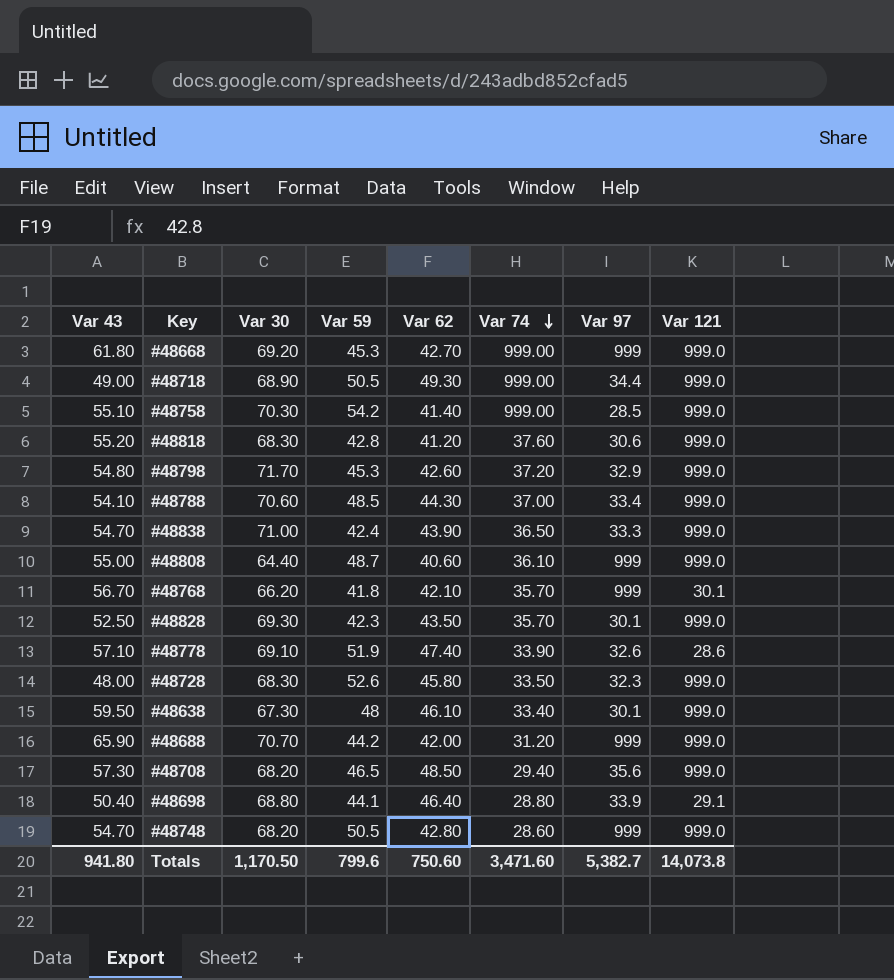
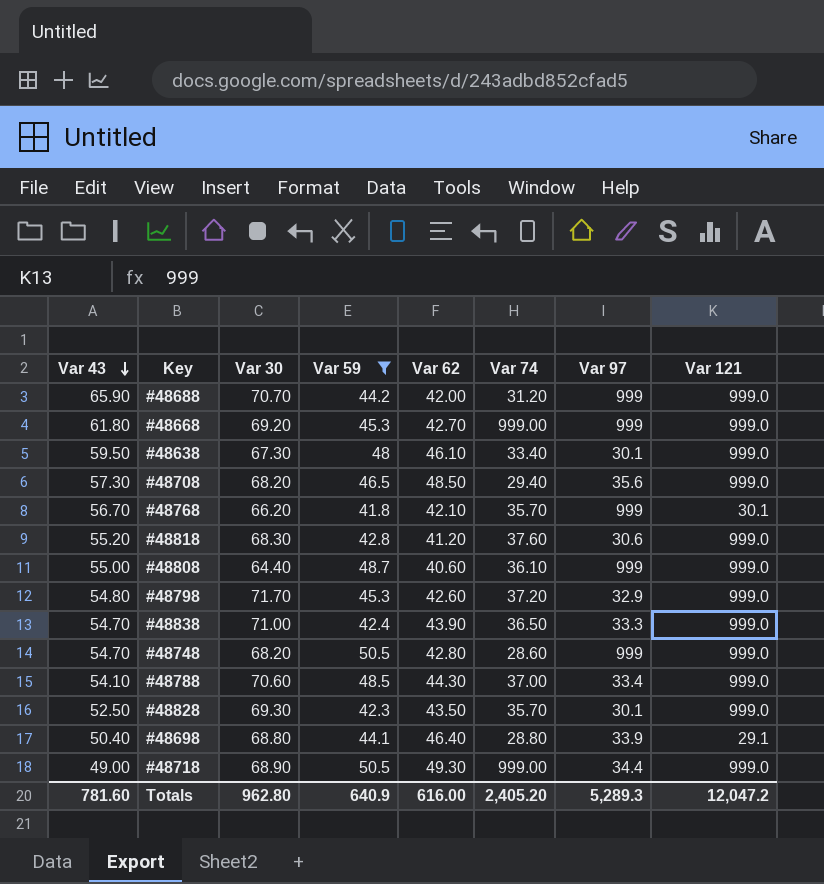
filter: none -> Var 59 <= 50.5
row order: Var 74 descending -> Var 43 descending
Totals | Var 43: 941.80 -> 781.60
Totals | Var 30: 1,170.50 -> 962.80
Totals | Var 59: 799.6 -> 640.9
Totals | Var 62: 750.60 -> 616.00
Totals | Var 74: 3,471.60 -> 2,405.20
Totals | Var 97: 5,382.7 -> 5,289.3
Totals | Var 121: 14,073.8 -> 12,047.2

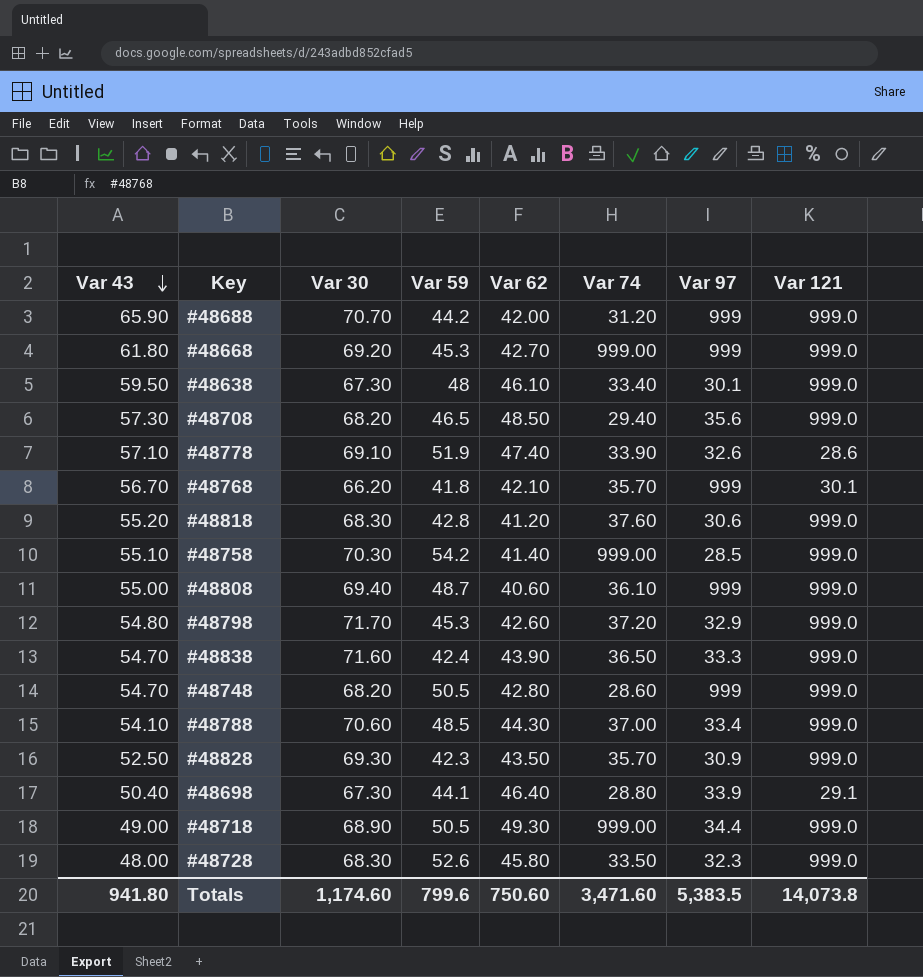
filter: Var 59 <= 50.5 -> none
#48808 | Var 30: 64.40 -> 69.40
#48838 | Var 30: 71.00 -> 71.60
#48828 | Var 97: 30.1 -> 30.9
#48698 | Var 30: 68.80 -> 67.30
Totals | Var 43: 781.60 -> 941.80
Totals | Var 30: 962.80 -> 1,174.60
Totals | Var 59: 640.9 -> 799.6
Totals | Var 62: 616.00 -> 750.60
Totals | Var 74: 2,405.20 -> 3,471.60
Totals | Var 97: 5,289.3 -> 5,383.5
Totals | Var 121: 12,047.2 -> 14,073.8

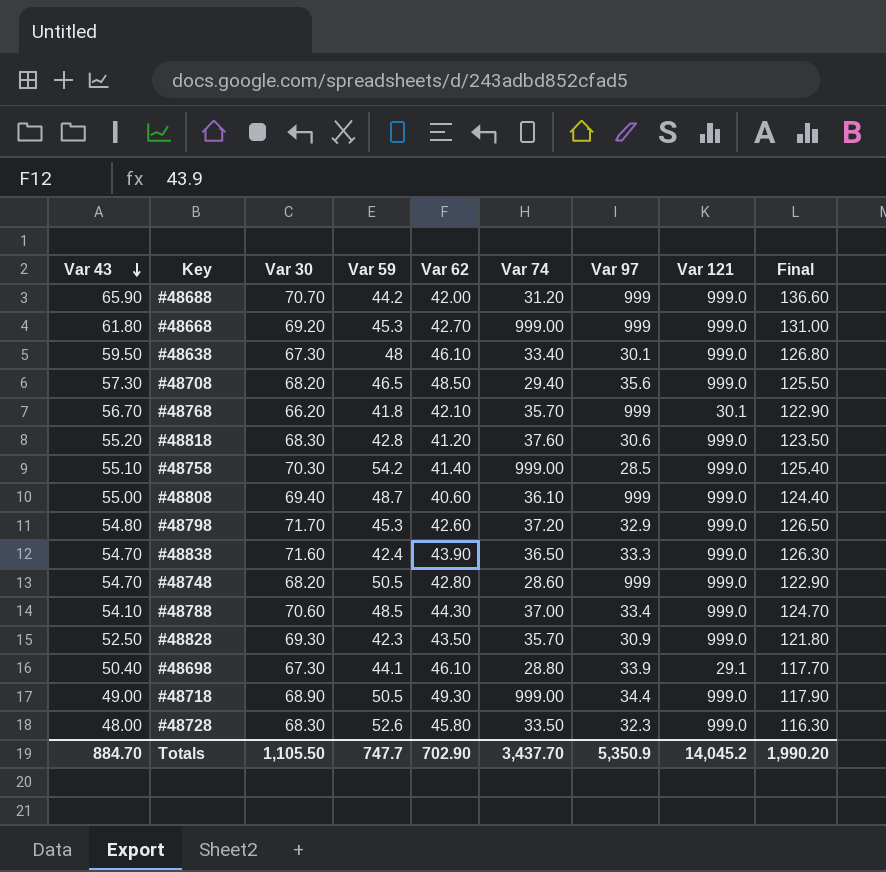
column Final | formula: none -> [Var 43] + [Var 30]
row #48778: 57.10 | 69.10 | 51.9 | 47.40 | 33.90 | 32.6 | 28.6 -> none
#48698 | Var 62: 46.40 -> 46.10
Totals | Var 43: 941.80 -> 884.70
Totals | Var 30: 1,174.60 -> 1,105.50
Totals | Var 59: 799.6 -> 747.7
Totals | Var 62: 750.60 -> 702.90
Totals | Var 74: 3,471.60 -> 3,437.70
Totals | Var 97: 5,383.5 -> 5,350.9
Totals | Var 121: 14,073.8 -> 14,045.2

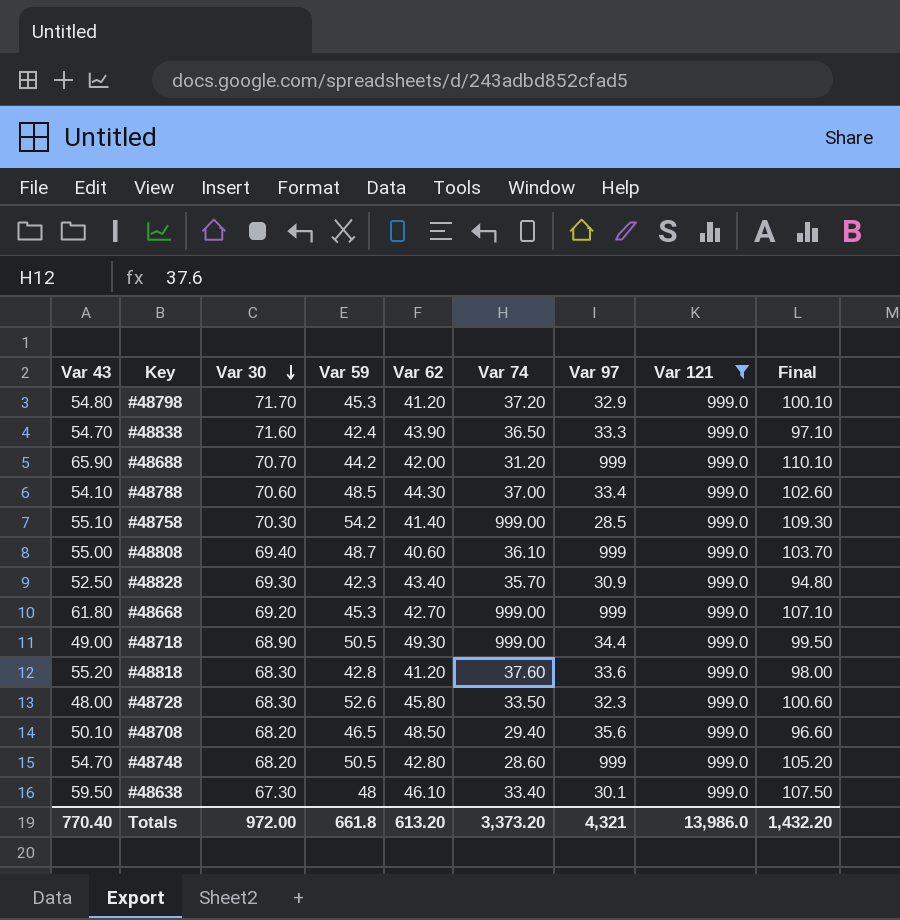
filter: none -> Var 121 = 999.0
row order: Var 43 descending -> Var 30 descending
column Final | formula: [Var 43] + [Var 30] -> [Var 43] + [Var 59]
#48798 | Var 62: 42.60 -> 41.20
#48828 | Var 62: 43.50 -> 43.40
#48818 | Var 97: 30.6 -> 33.6
#48708 | Var 43: 57.30 -> 50.10
Totals | Var 43: 884.70 -> 770.40
Totals | Var 30: 1,105.50 -> 972.00
Totals | Var 59: 747.7 -> 661.8
Totals | Var 62: 702.90 -> 613.20
Totals | Var 74: 3,437.70 -> 3,373.20
Totals | Var 97: 5,350.9 -> 4,321
Totals | Var 121: 14,045.2 -> 13,986.0
Totals | Final: 1,990.20 -> 1,432.20

